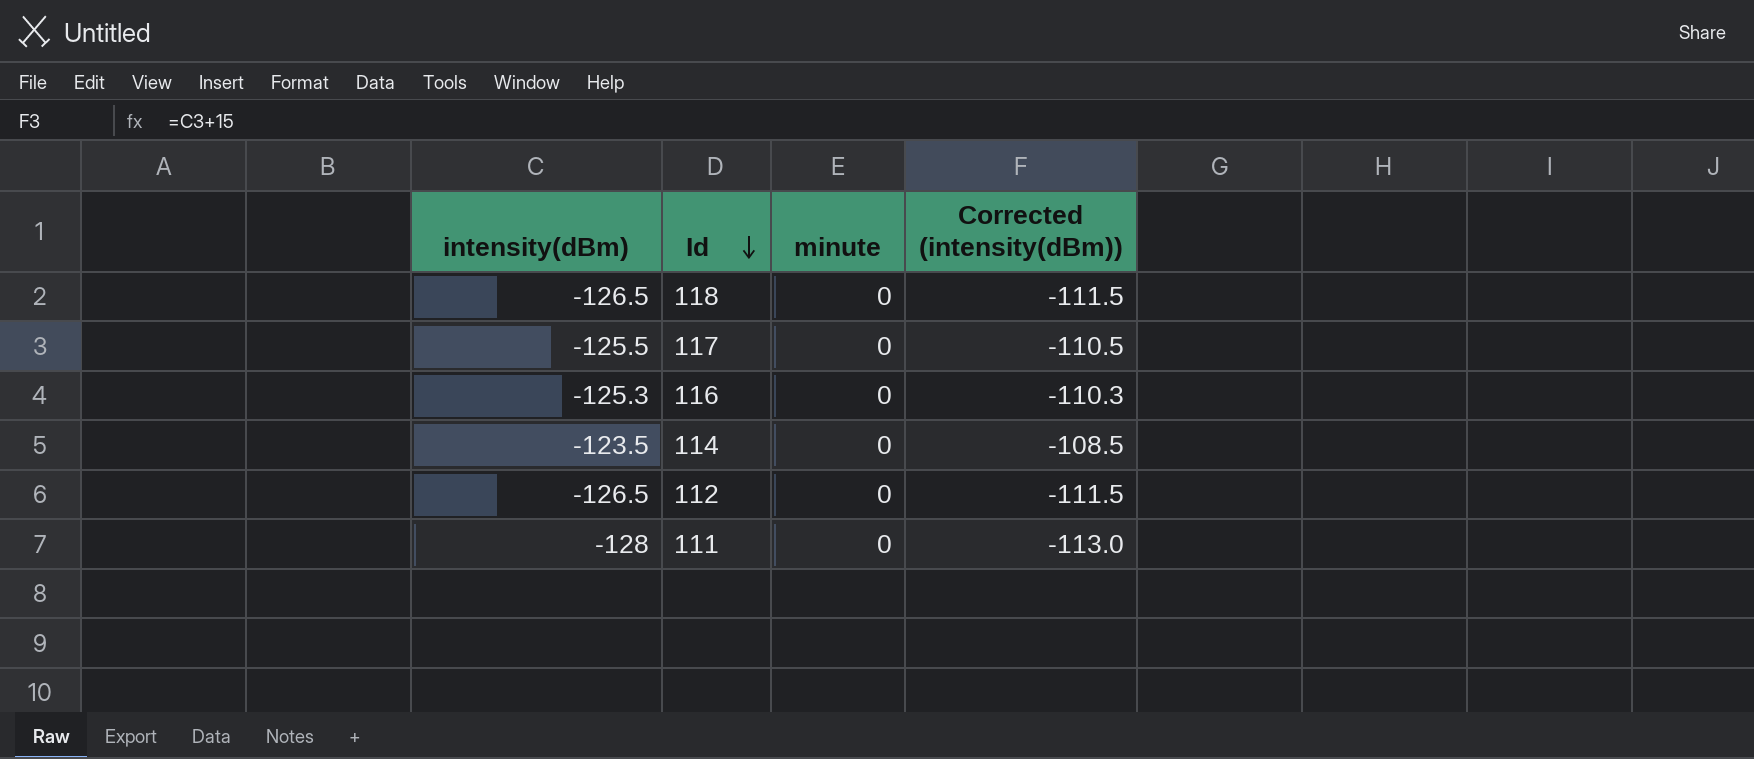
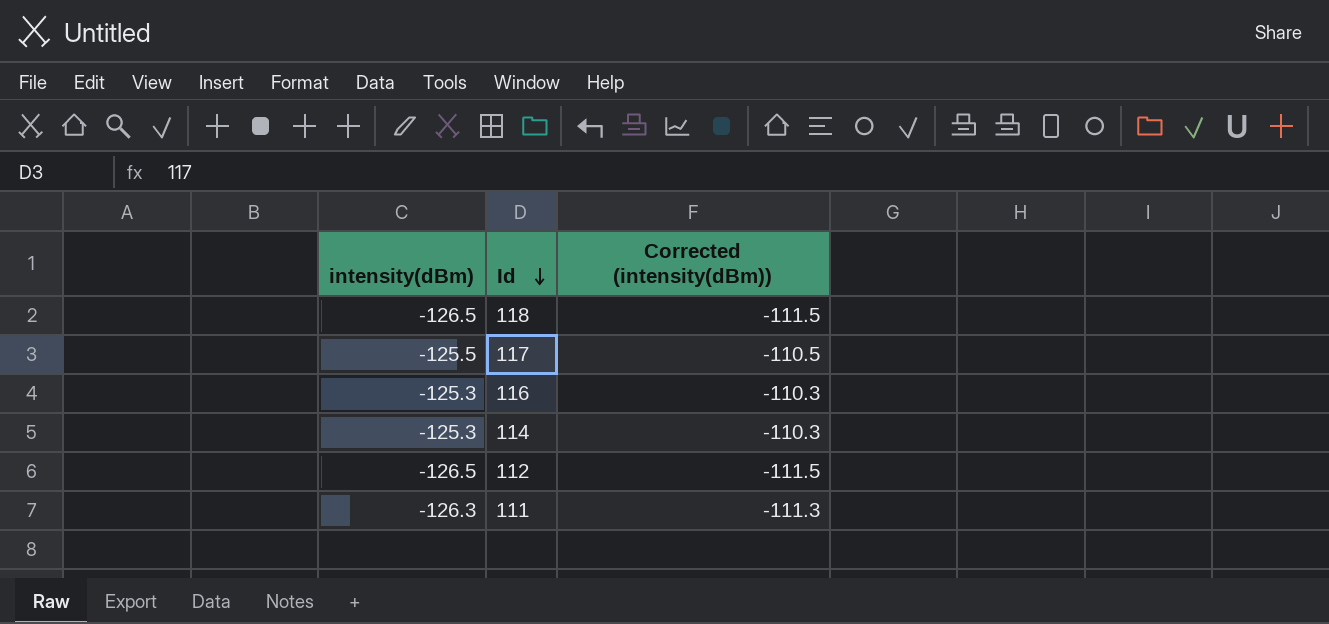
column minute | position: 3 -> none
114 | intensity(dBm): -123.5 -> -125.3
114 | Corrected (intensity(dBm)): -108.5 -> -110.3
111 | intensity(dBm): -128 -> -126.3
111 | Corrected (intensity(dBm)): -113.0 -> -111.3

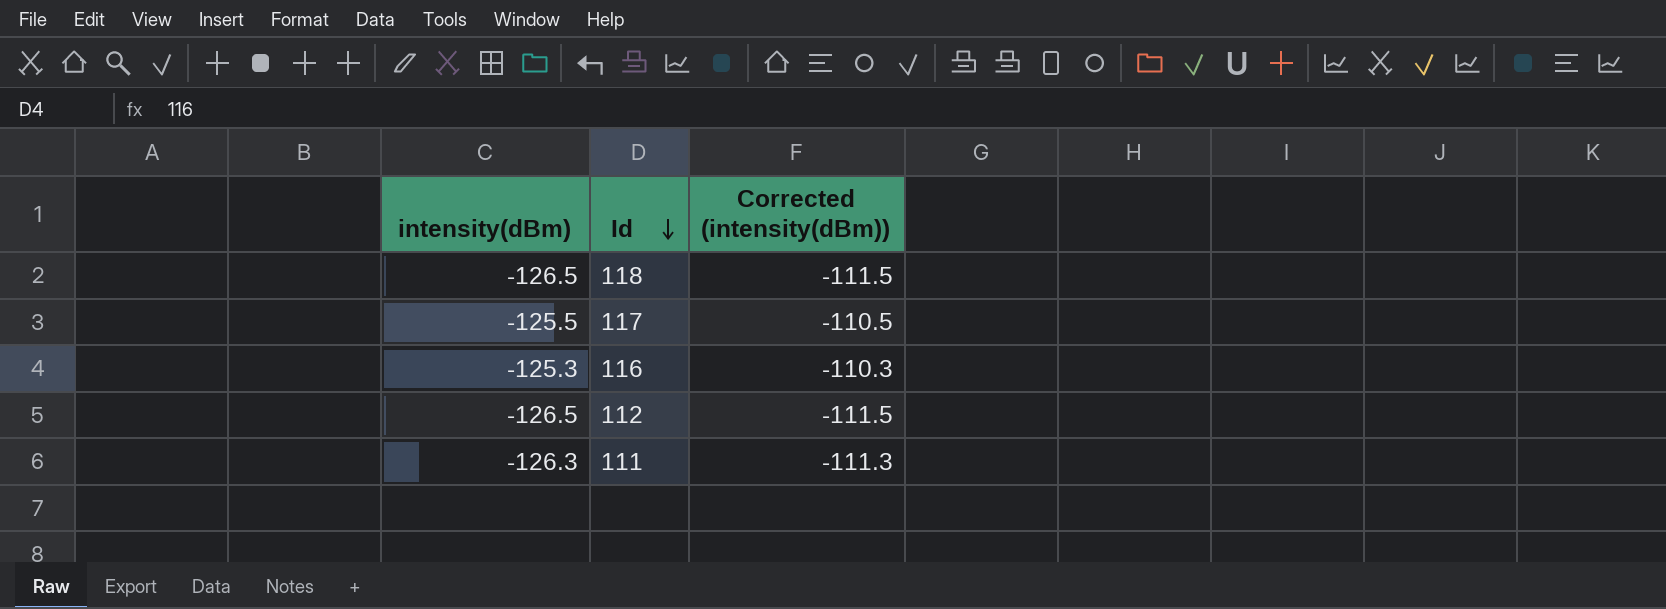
row 114: -125.3 | -110.3 -> none

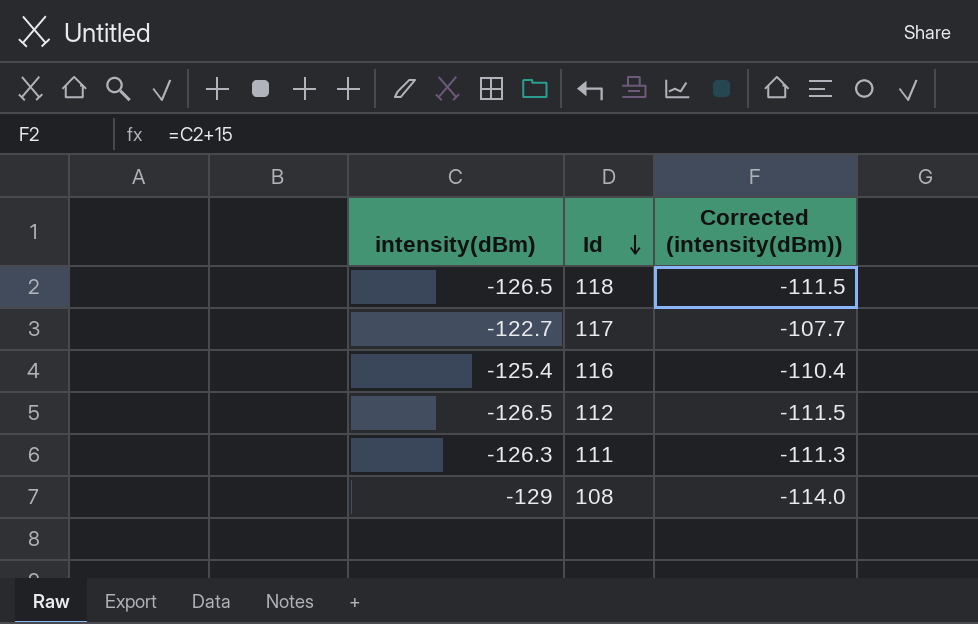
117 | intensity(dBm): -125.5 -> -122.7
117 | Corrected (intensity(dBm)): -110.5 -> -107.7
116 | intensity(dBm): -125.3 -> -125.4
116 | Corrected (intensity(dBm)): -110.3 -> -110.4
row 108: none -> -129 | -114.0

